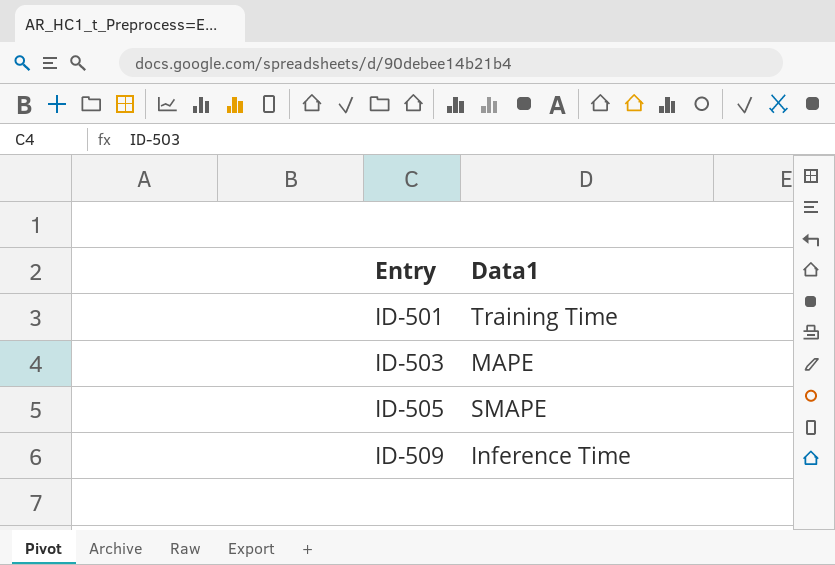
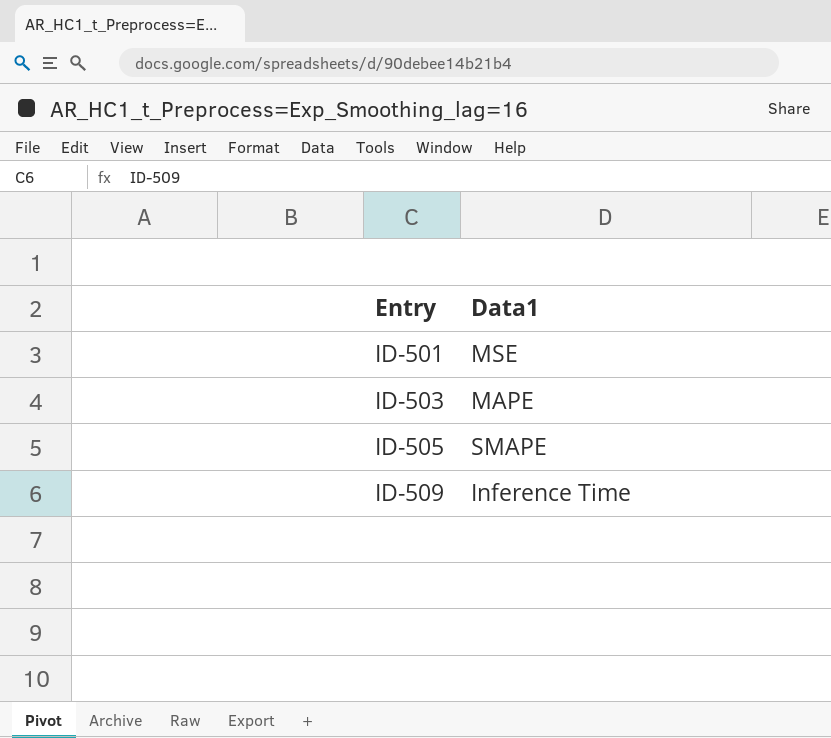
ID-501 | Data1: Training Time -> MSE

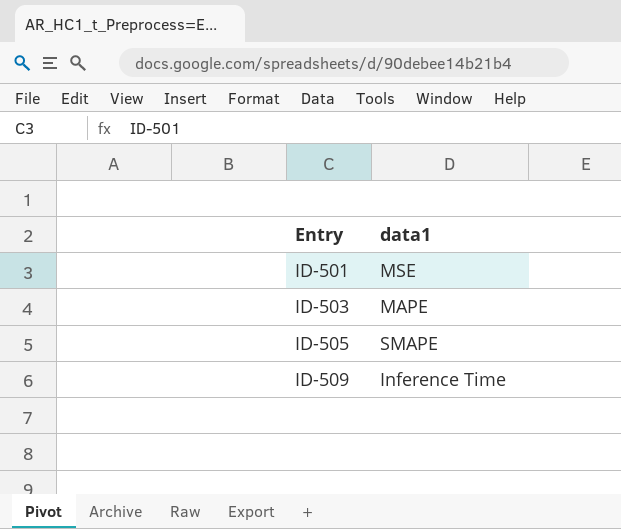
column name: Data1 -> data1

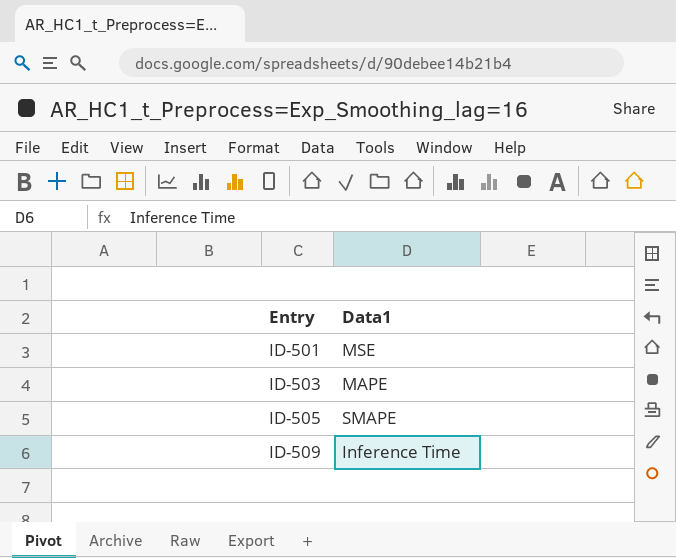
column name: data1 -> Data1

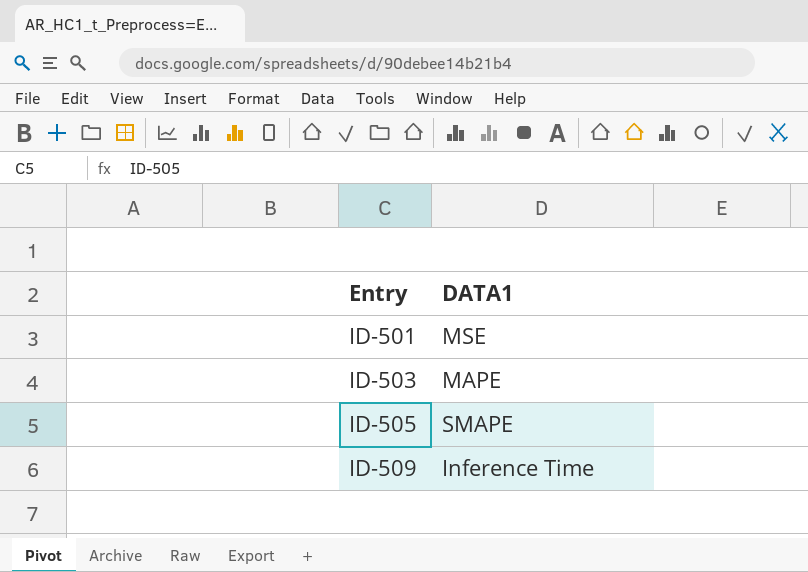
column name: Data1 -> DATA1

